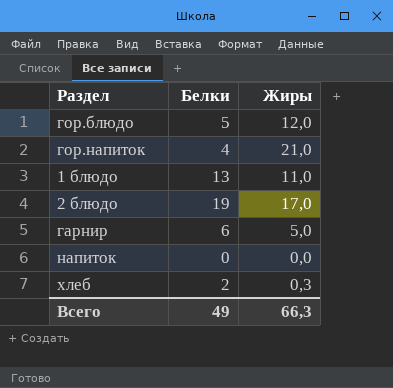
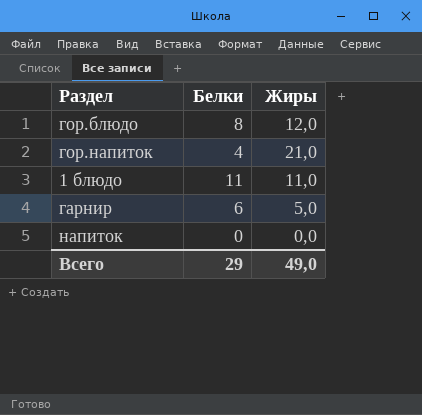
row 2 блюдо: 19 | 17,0 -> none
row хлеб: 2 | 0,3 -> none
гор.блюдо | Белки: 5 -> 8
1 блюдо | Белки: 13 -> 11
Всего | Белки: 49 -> 29
Всего | Жиры: 66,3 -> 49,0

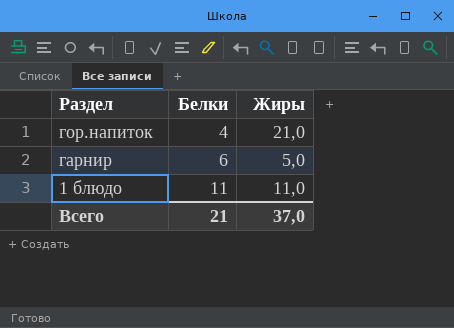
row order: none -> Раздел descending
row гор.блюдо: 8 | 12,0 -> none
row напиток: 0 | 0,0 -> none
Всего | Белки: 29 -> 21
Всего | Жиры: 49,0 -> 37,0

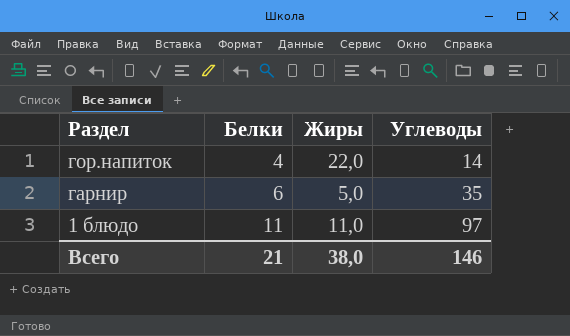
column Углеводы | position: none -> 4
гор.напиток | Жиры: 21,0 -> 22,0
Всего | Жиры: 37,0 -> 38,0

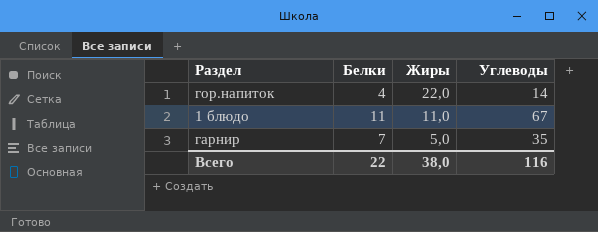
row order: Раздел descending -> Жиры descending
1 блюдо | Углеводы: 97 -> 67
гарнир | Белки: 6 -> 7
Всего | Белки: 21 -> 22
Всего | Углеводы: 146 -> 116

